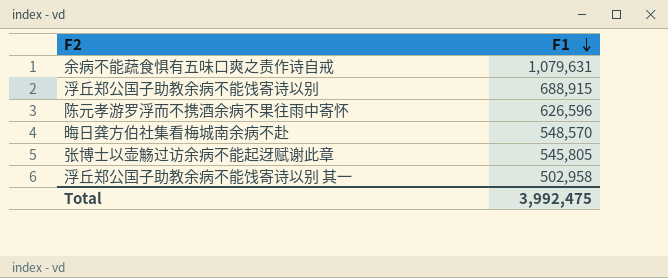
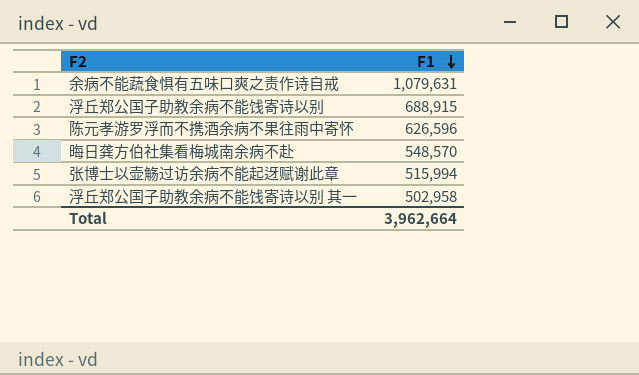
张博士以壶觞过访余病不能起迓赋谢此章 | F1: 545,805 -> 515,994
Total | F1: 3,992,475 -> 3,962,664

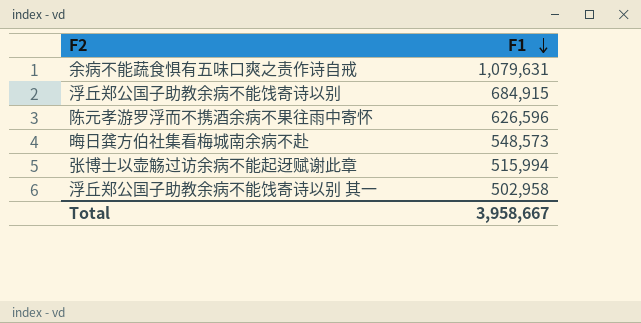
浮丘郑公国子助教余病不能饯寄诗以别 | F1: 688,915 -> 684,915
晦日龚方伯社集看梅城南余病不赴 | F1: 548,570 -> 548,573
Total | F1: 3,962,664 -> 3,958,667

